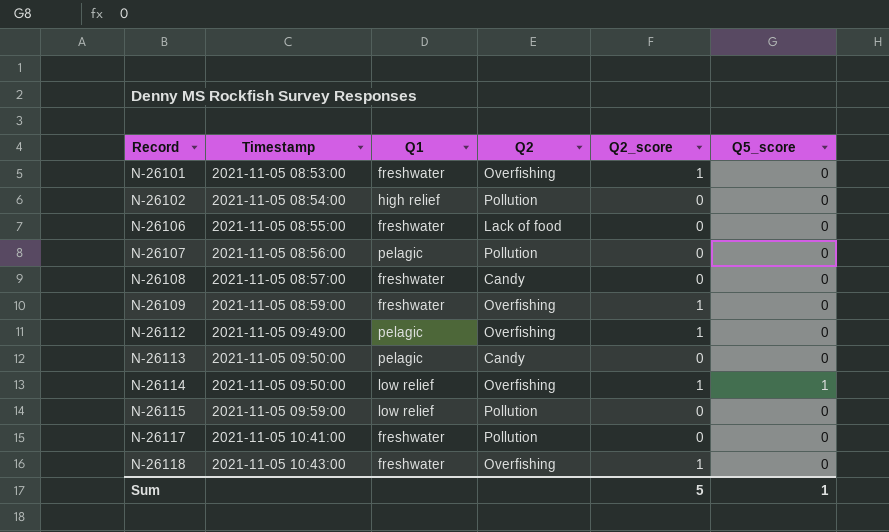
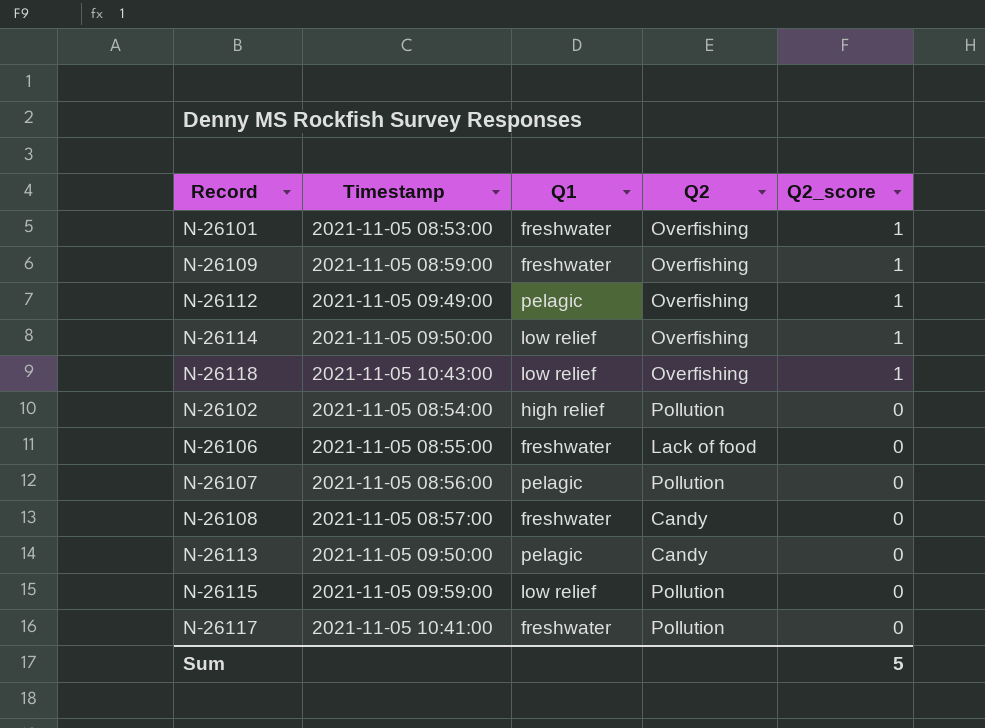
row order: Record ascending -> Q2_score descending
column Q5_score | position: 6 -> none
N-26118 | Q1: freshwater -> low relief

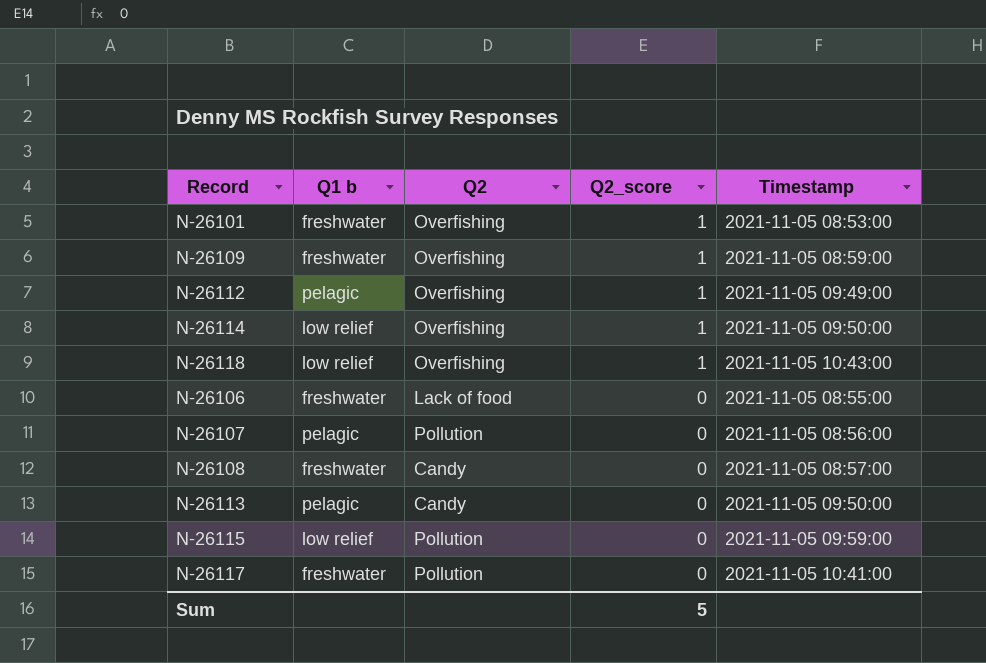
column name: Q1 -> Q1 b
column Timestamp | position: 2 -> 5
row N-26102: 2021-11-05 08:54:00 | high relief | Pollution | 0 -> none

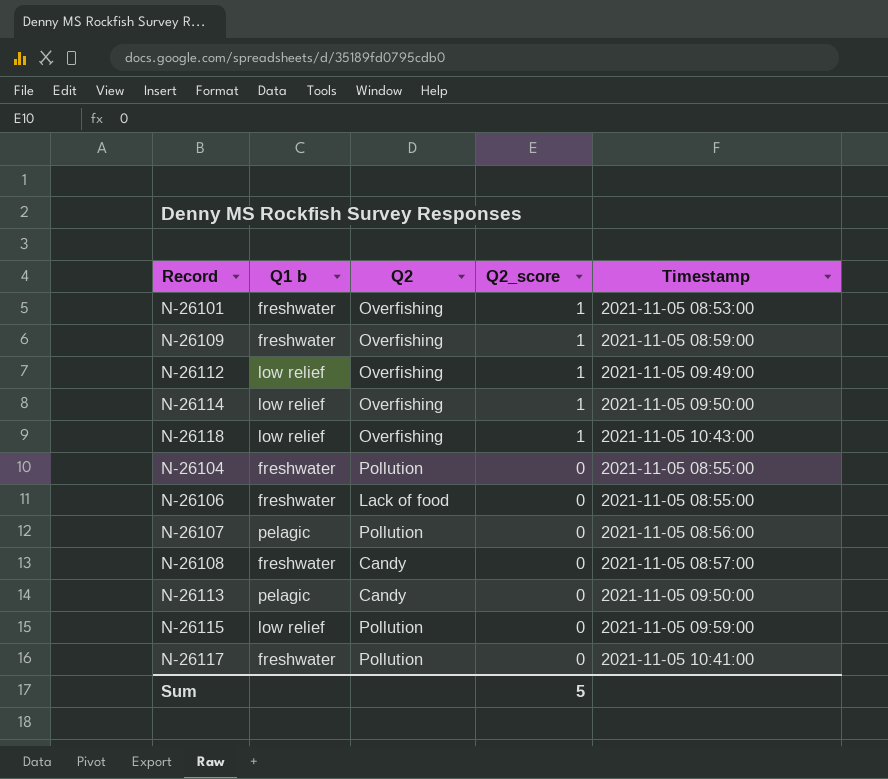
N-26112 | Q1 b: pelagic -> low relief
row N-26104: none -> freshwater | Pollution | 0 | 2021-11-05 08:55:00

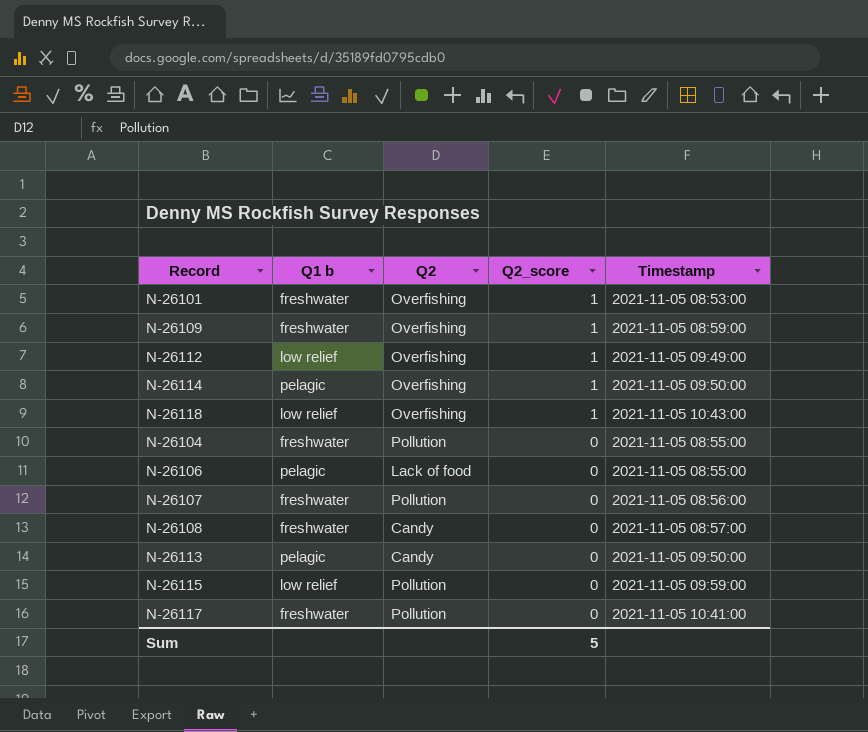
N-26114 | Q1 b: low relief -> pelagic
N-26106 | Q1 b: freshwater -> pelagic
N-26107 | Q1 b: pelagic -> freshwater

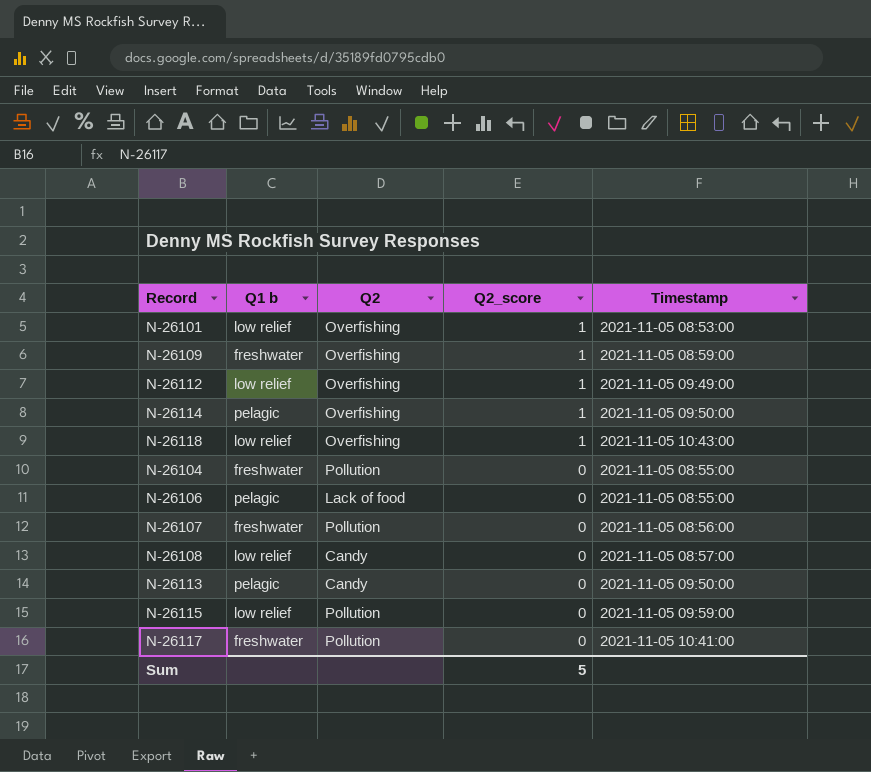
N-26101 | Q1 b: freshwater -> low relief
N-26108 | Q1 b: freshwater -> low relief

